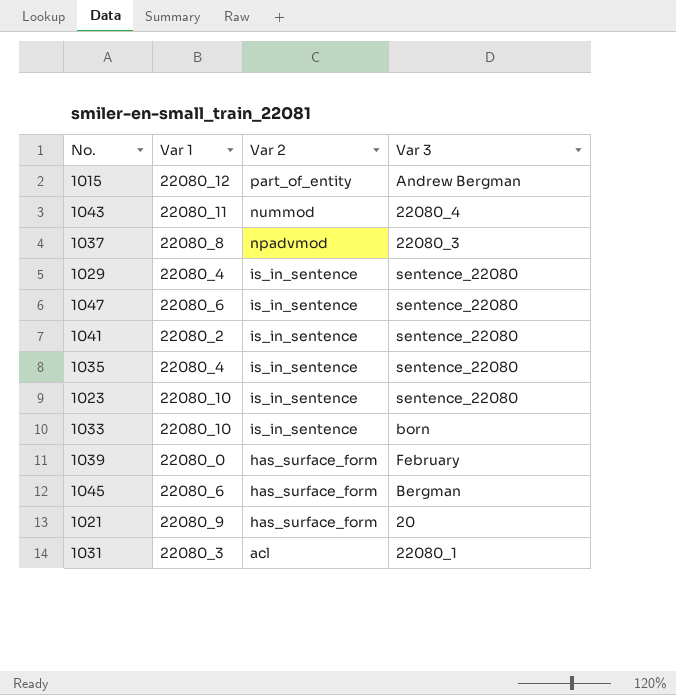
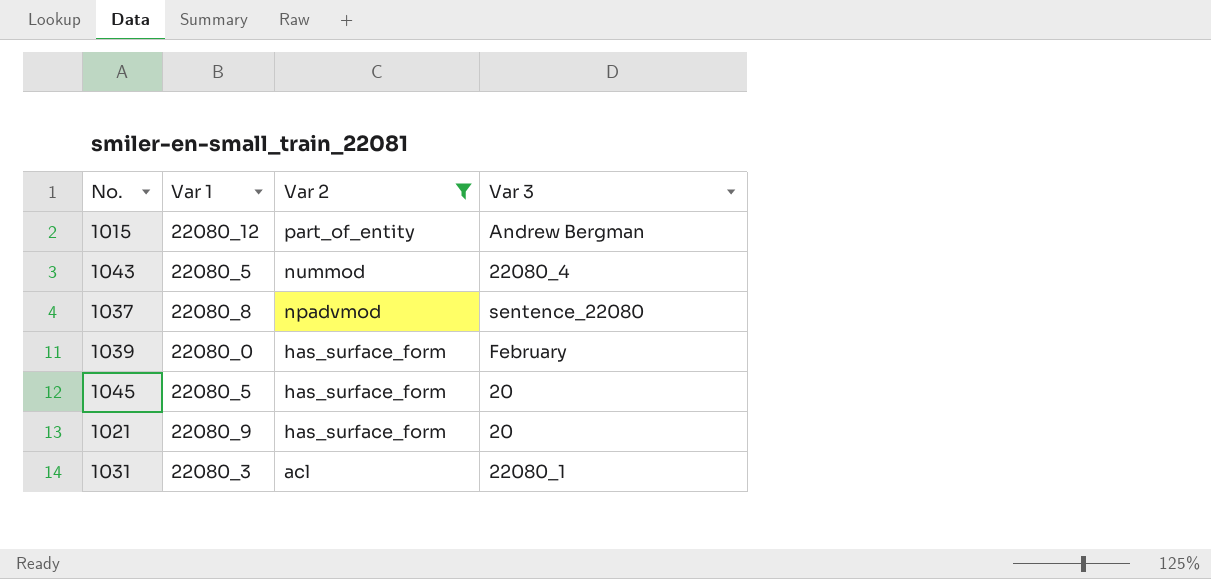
filter: none -> Var 2 != is_in_sentence
1043 | Var 1: 22080_11 -> 22080_5
1037 | Var 3: 22080_3 -> sentence_22080
1045 | Var 1: 22080_6 -> 22080_5
1045 | Var 3: Bergman -> 20

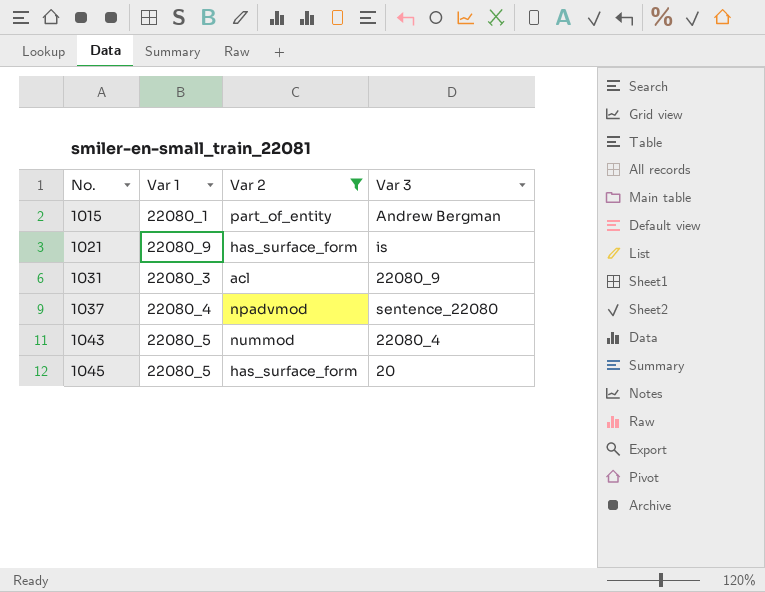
row order: Var 2 descending -> No. ascending
row 1039: 22080_0 | has_surface_form | February -> none
1015 | Var 1: 22080_12 -> 22080_1
1021 | Var 3: 20 -> is
1031 | Var 3: 22080_1 -> 22080_9
1037 | Var 1: 22080_8 -> 22080_4

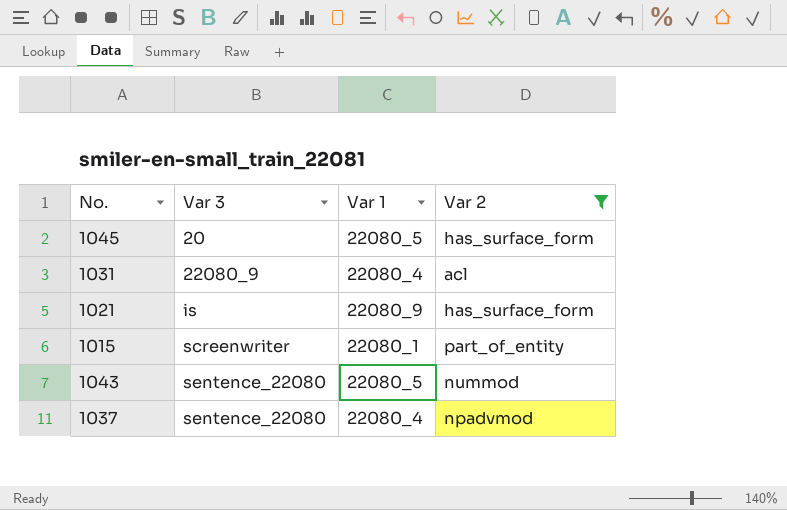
row order: No. ascending -> Var 3 ascending
column Var 3 | position: 4 -> 2
1031 | Var 1: 22080_3 -> 22080_4
1015 | Var 3: Andrew Bergman -> screenwriter
1043 | Var 3: 22080_4 -> sentence_22080

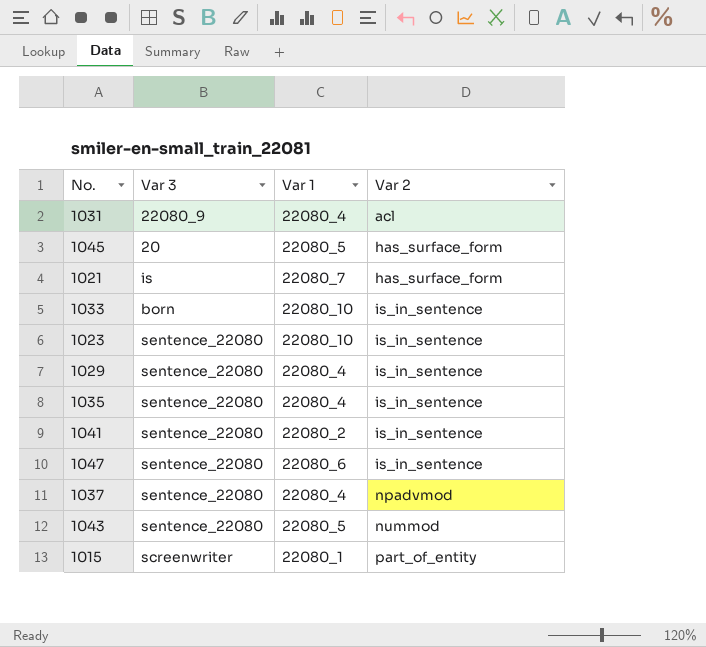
filter: Var 2 != is_in_sentence -> none
row order: Var 3 ascending -> Var 2 ascending
1021 | Var 1: 22080_9 -> 22080_7

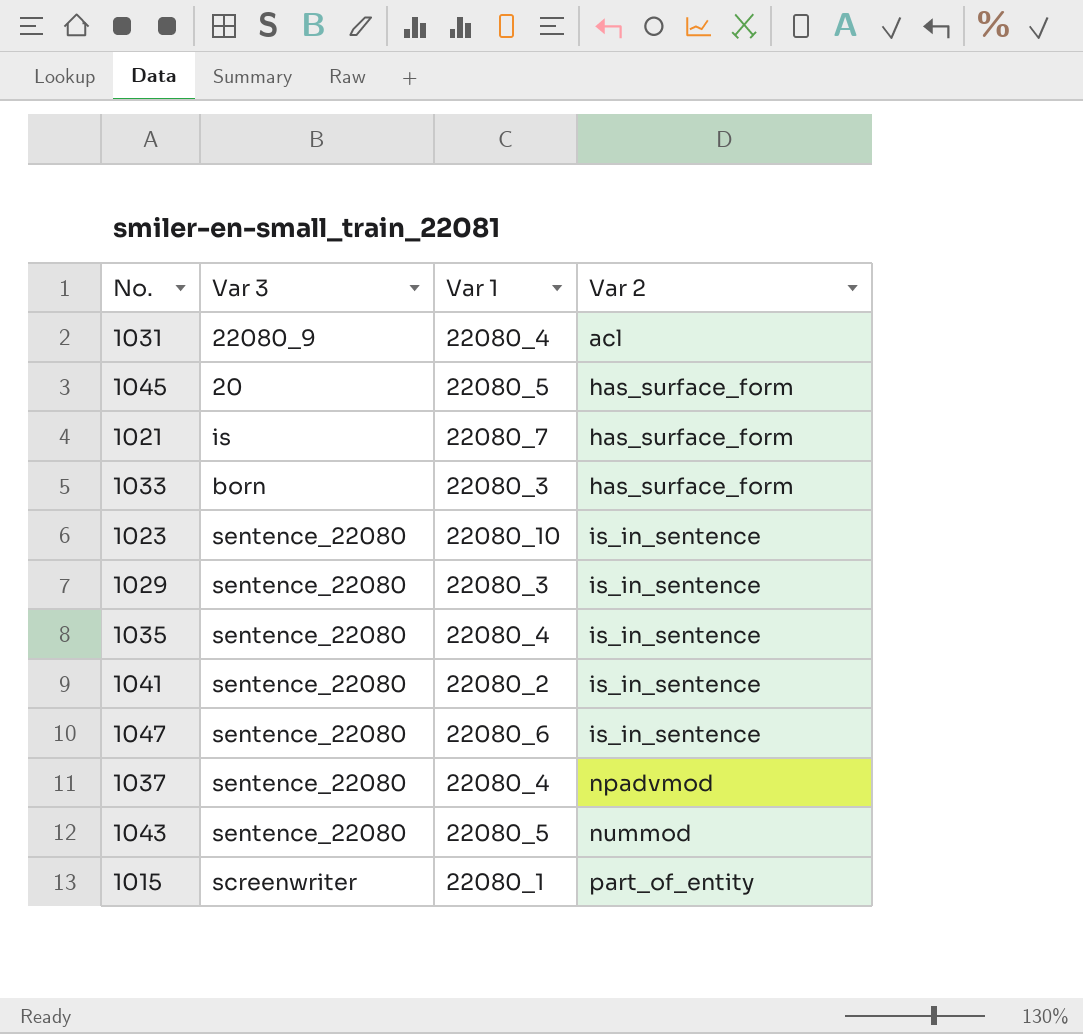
1033 | Var 1: 22080_10 -> 22080_3
1033 | Var 2: is_in_sentence -> has_surface_form
1029 | Var 1: 22080_4 -> 22080_3

